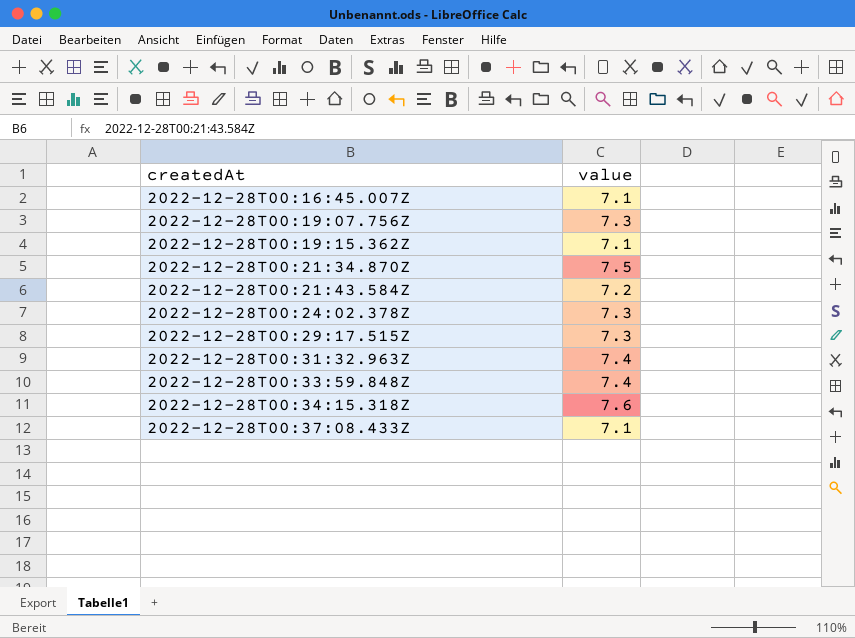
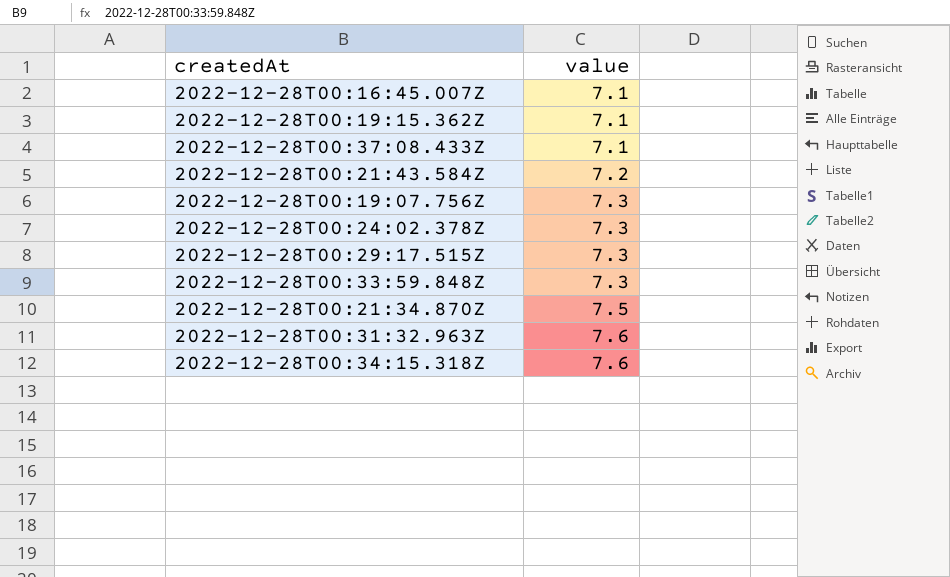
row order: createdAt ascending -> value ascending
2022-12-28T00:33:59.848Z | value: 7.4 -> 7.3
2022-12-28T00:31:32.963Z | value: 7.4 -> 7.6

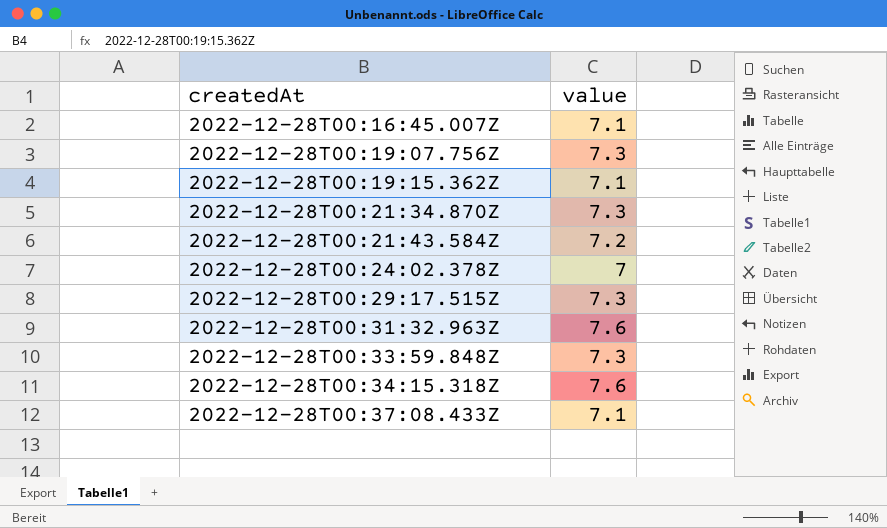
row order: value ascending -> createdAt ascending
2022-12-28T00:21:34.870Z | value: 7.5 -> 7.3
2022-12-28T00:24:02.378Z | value: 7.3 -> 7

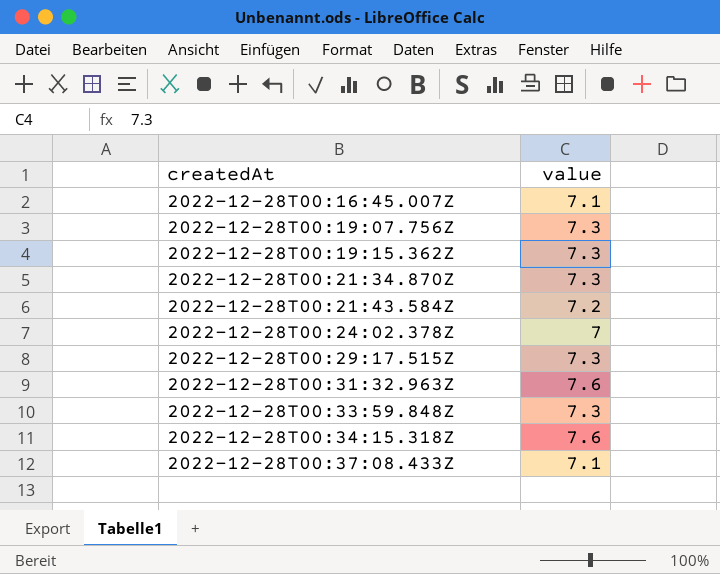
2022-12-28T00:19:15.362Z | value: 7.1 -> 7.3

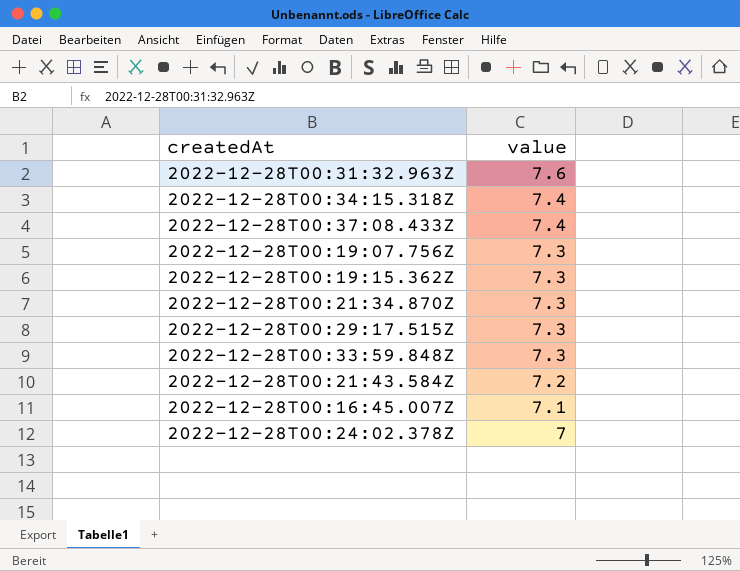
row order: createdAt ascending -> value descending
2022-12-28T00:34:15.318Z | value: 7.6 -> 7.4
2022-12-28T00:37:08.433Z | value: 7.1 -> 7.4

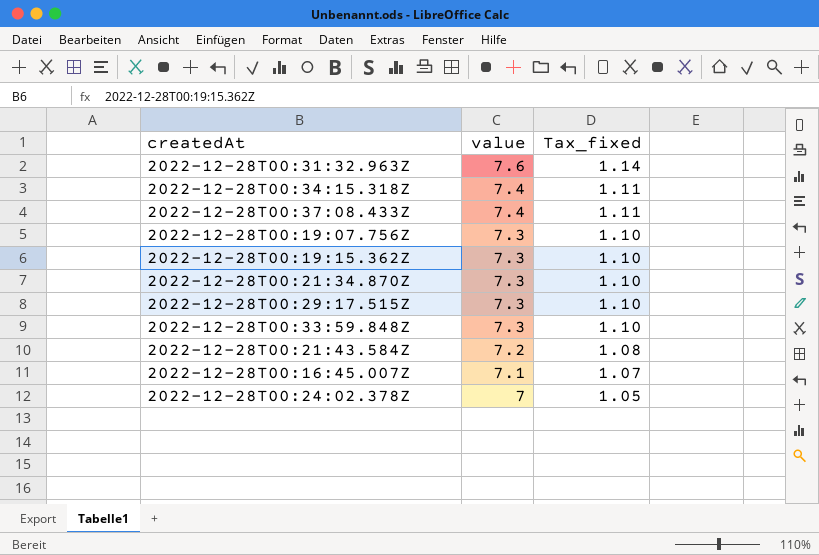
column Tax_fixed | formula: none -> [value] * 0.15

